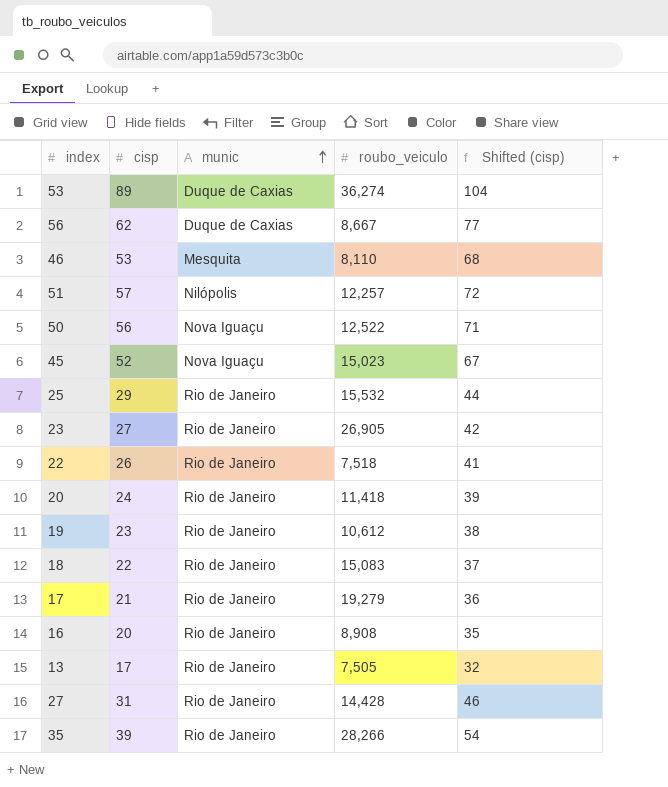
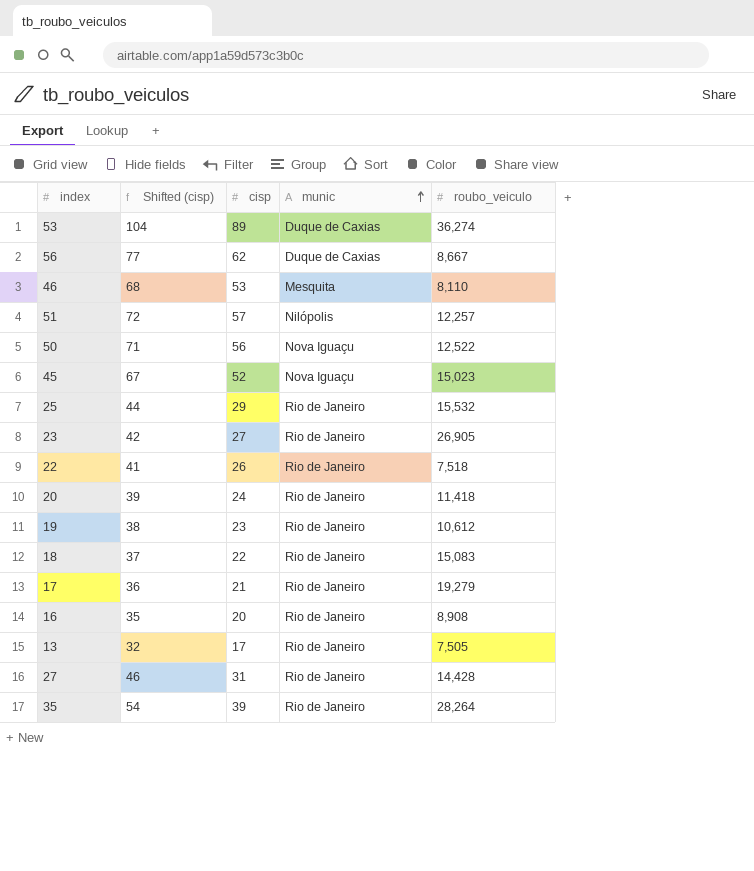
column Shifted (cisp) | position: 5 -> 2
35 | roubo_veiculo: 28,266 -> 28,264

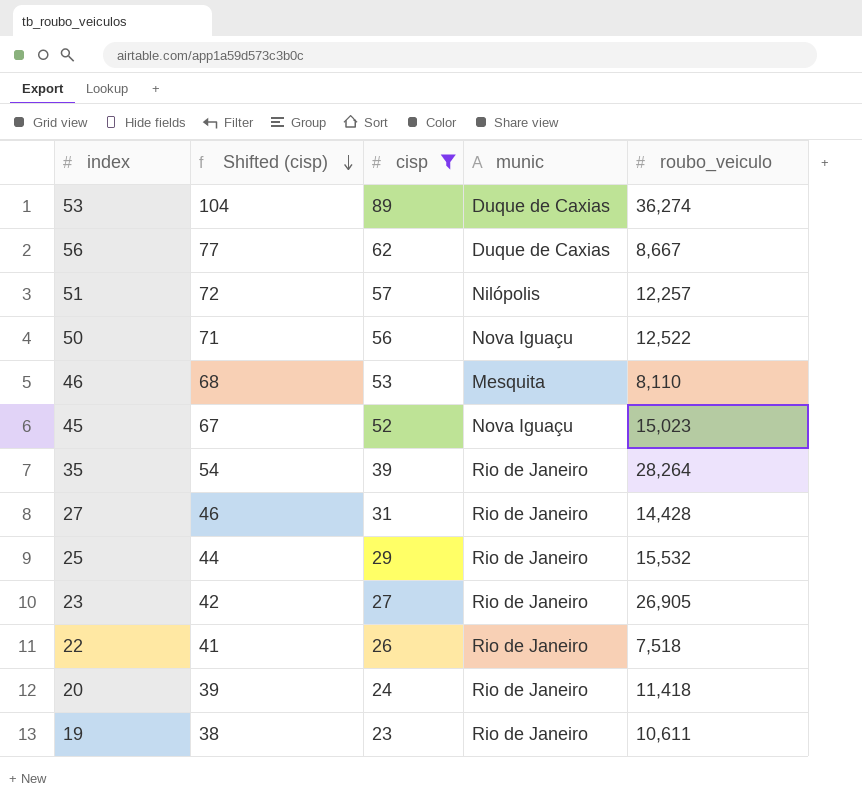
filter: none -> cisp >= 23
row order: munic ascending -> Shifted (cisp) descending
19 | roubo_veiculo: 10,612 -> 10,611

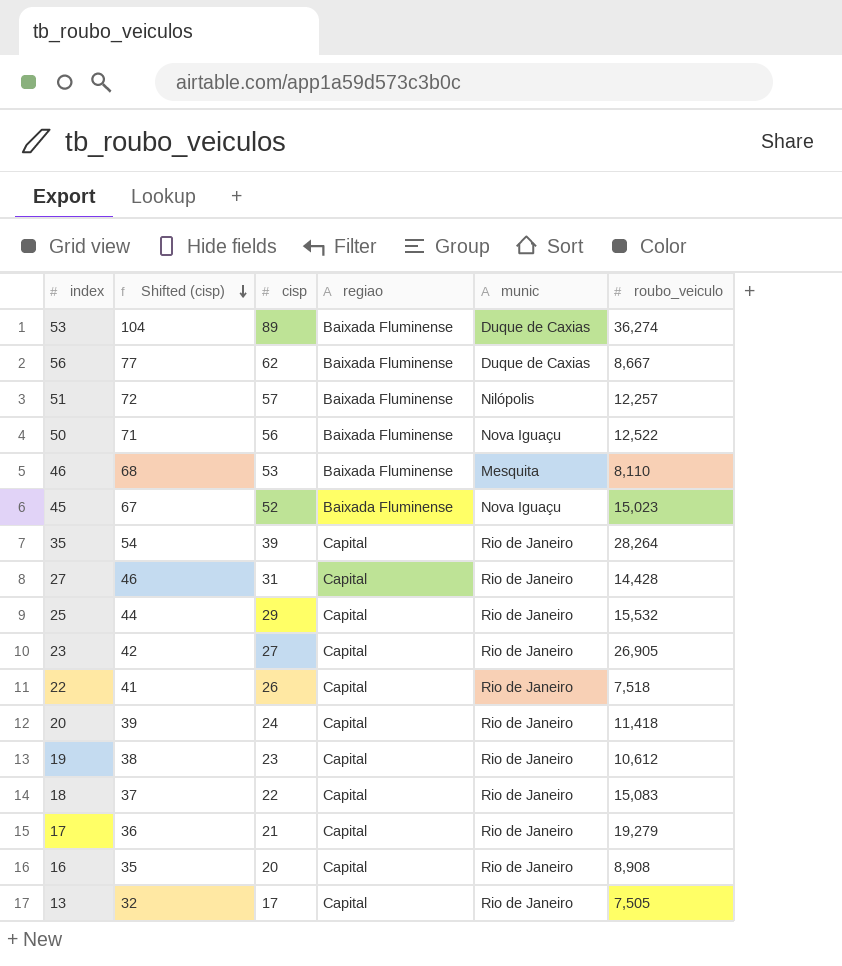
filter: cisp >= 23 -> none
column regiao | position: none -> 4
19 | roubo_veiculo: 10,611 -> 10,612

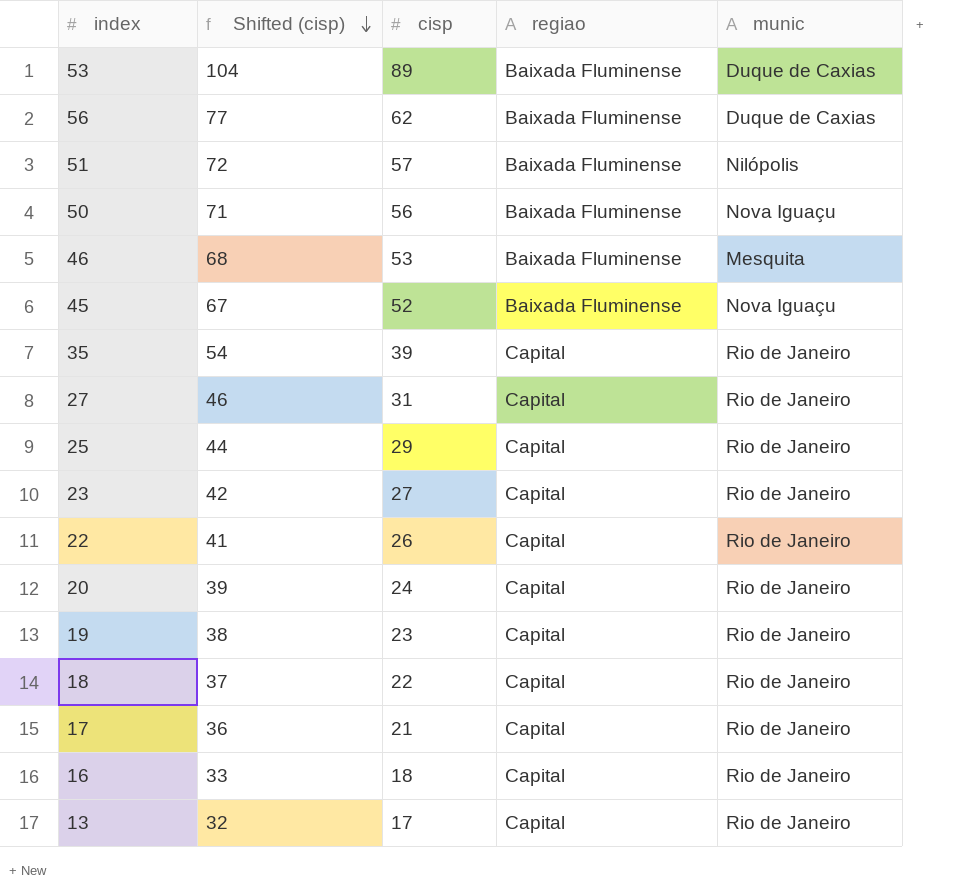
column roubo_veiculo | position: 6 -> none
16 | Shifted (cisp): 35 -> 33
16 | cisp: 20 -> 18

